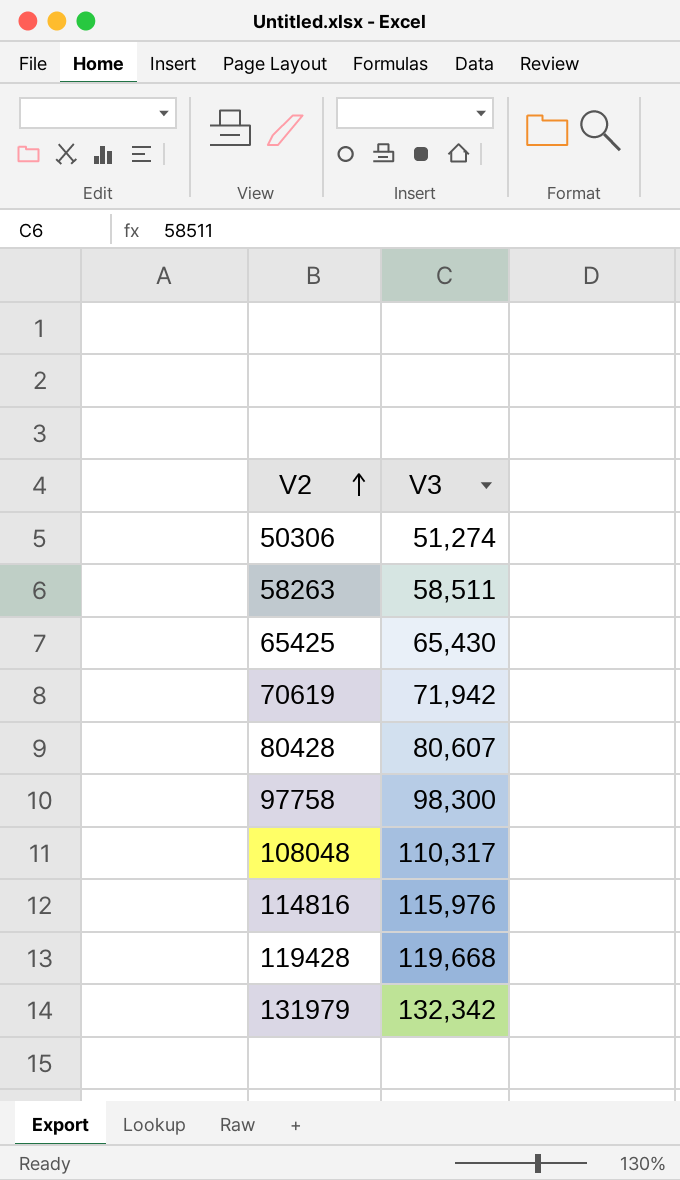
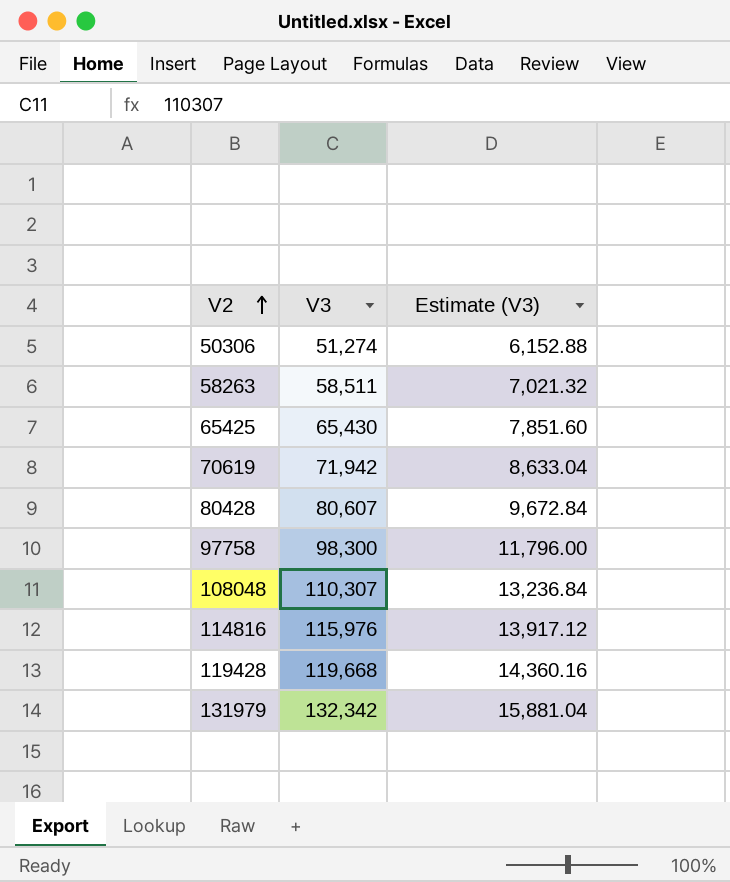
column Estimate (V3) | formula: none -> [V3] * 0.12
108048 | V3: 110,317 -> 110,307

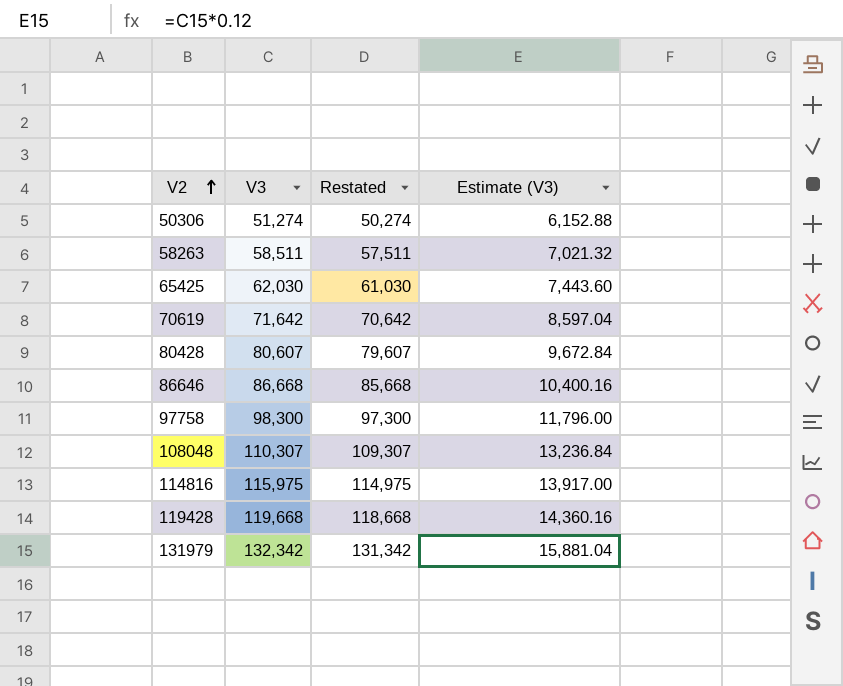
column Restated | formula: none -> [V3] - 1000
65425 | V3: 65,430 -> 62,030
65425 | Estimate (V3): 7,851.60 -> 7,443.60
70619 | V3: 71,942 -> 71,642
70619 | Estimate (V3): 8,633.04 -> 8,597.04
row 86646: none -> 86,668 | 85,668 | 10,400.16
114816 | V3: 115,976 -> 115,975
114816 | Estimate (V3): 13,917.12 -> 13,917.00

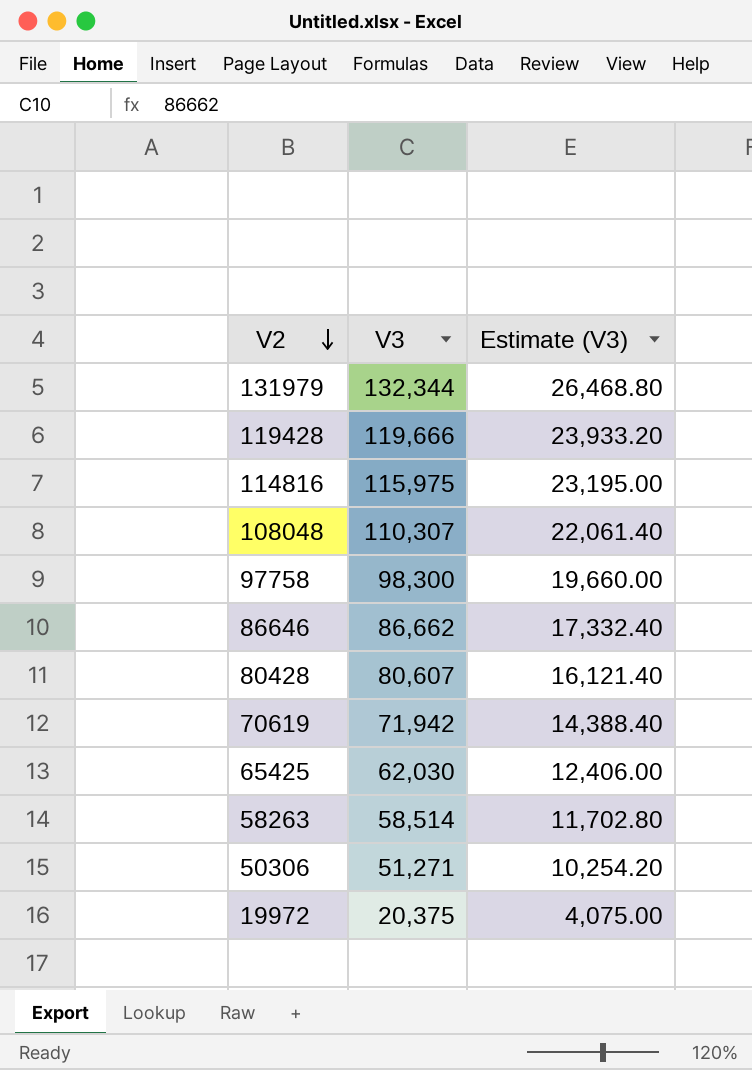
row order: V2 ascending -> V2 descending
column Restated | formula: [V3] - 1000 -> none
column Estimate (V3) | formula: [V3] * 0.12 -> [V3] * 0.2
131979 | V3: 132,342 -> 132,344
119428 | V3: 119,668 -> 119,666
86646 | V3: 86,668 -> 86,662
70619 | V3: 71,642 -> 71,942
58263 | V3: 58,511 -> 58,514
50306 | V3: 51,274 -> 51,271
row 19972: none -> 20,375 | 4,075.00

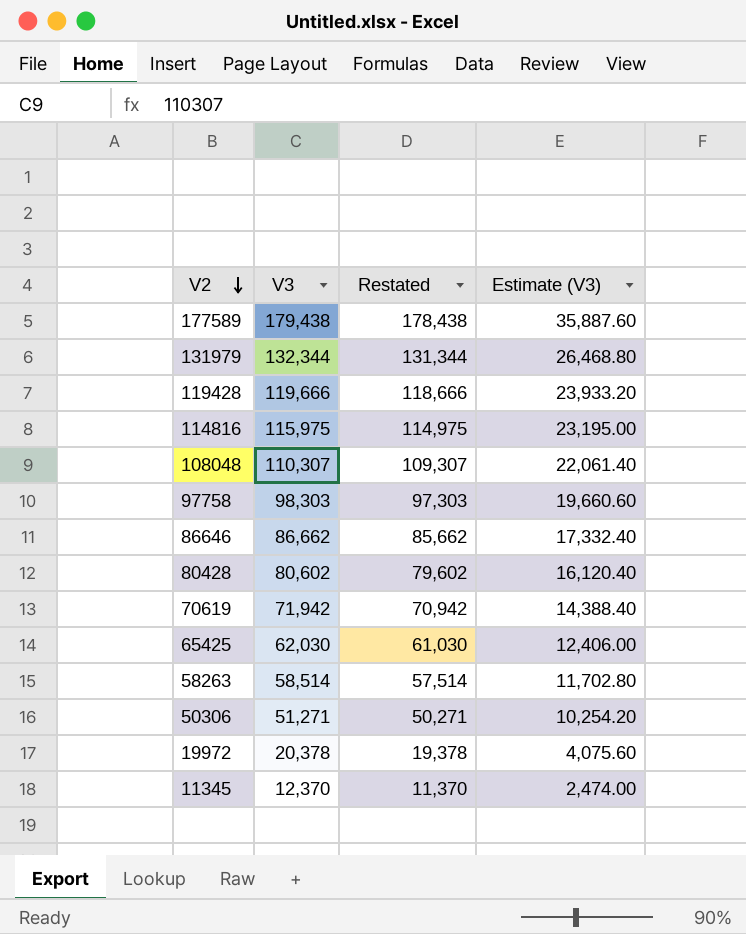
column Restated | formula: none -> [V3] - 1000
row 177589: none -> 179,438 | 178,438 | 35,887.60
97758 | V3: 98,300 -> 98,303
97758 | Estimate (V3): 19,660.00 -> 19,660.60
80428 | V3: 80,607 -> 80,602
80428 | Estimate (V3): 16,121.40 -> 16,120.40
19972 | V3: 20,375 -> 20,378
19972 | Estimate (V3): 4,075.00 -> 4,075.60
row 11345: none -> 12,370 | 11,370 | 2,474.00

